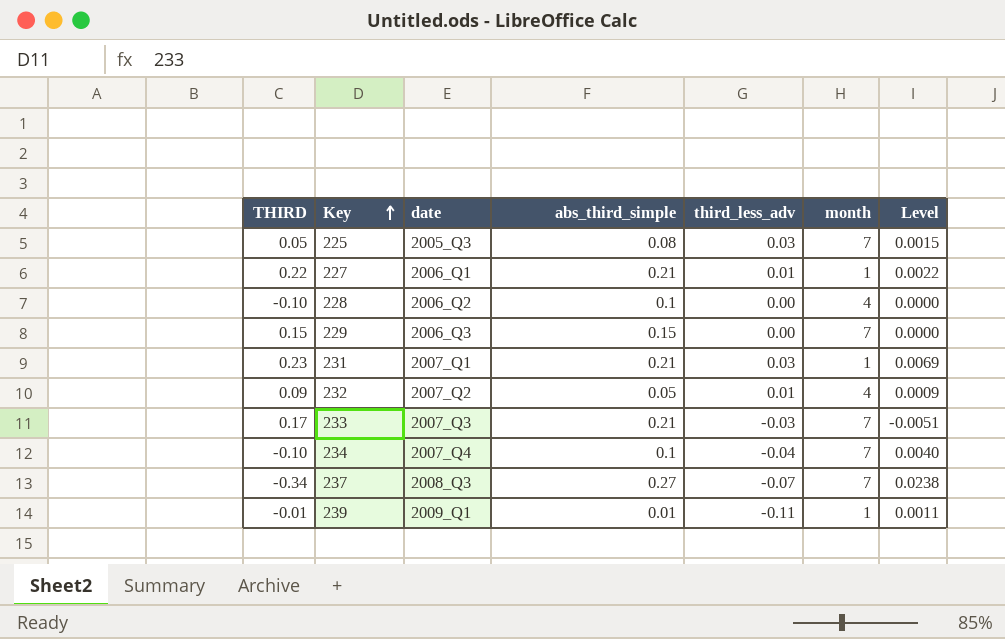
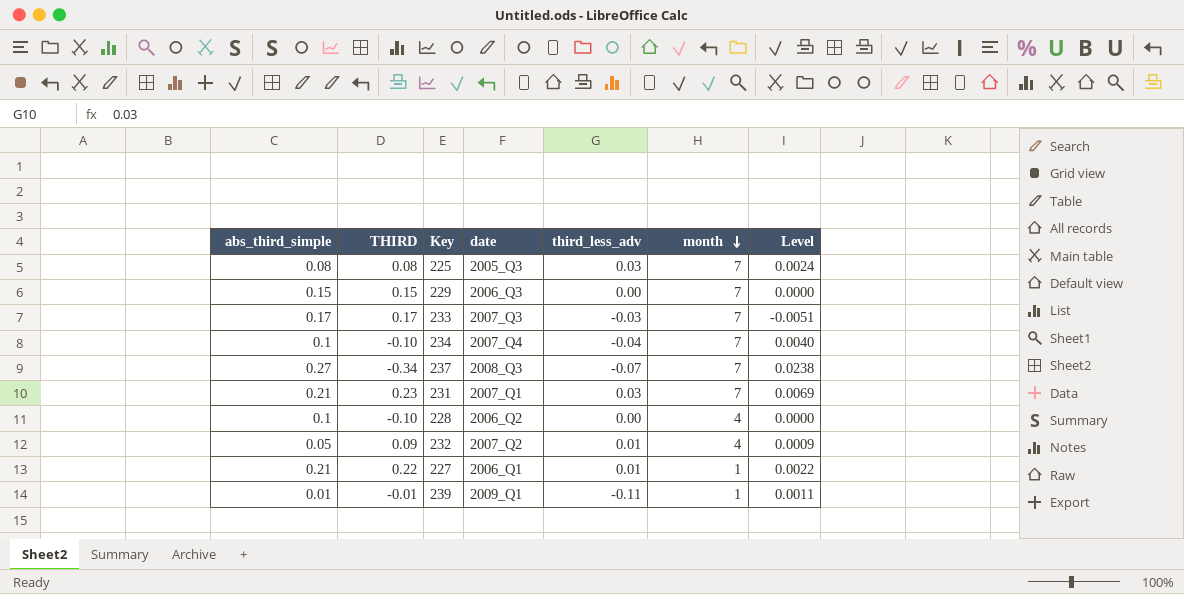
row order: Key ascending -> month descending
column abs_third_simple | position: 4 -> 1
225 | THIRD: 0.05 -> 0.08
225 | Level: 0.0015 -> 0.0024
233 | abs_third_simple: 0.21 -> 0.17
231 | month: 1 -> 7

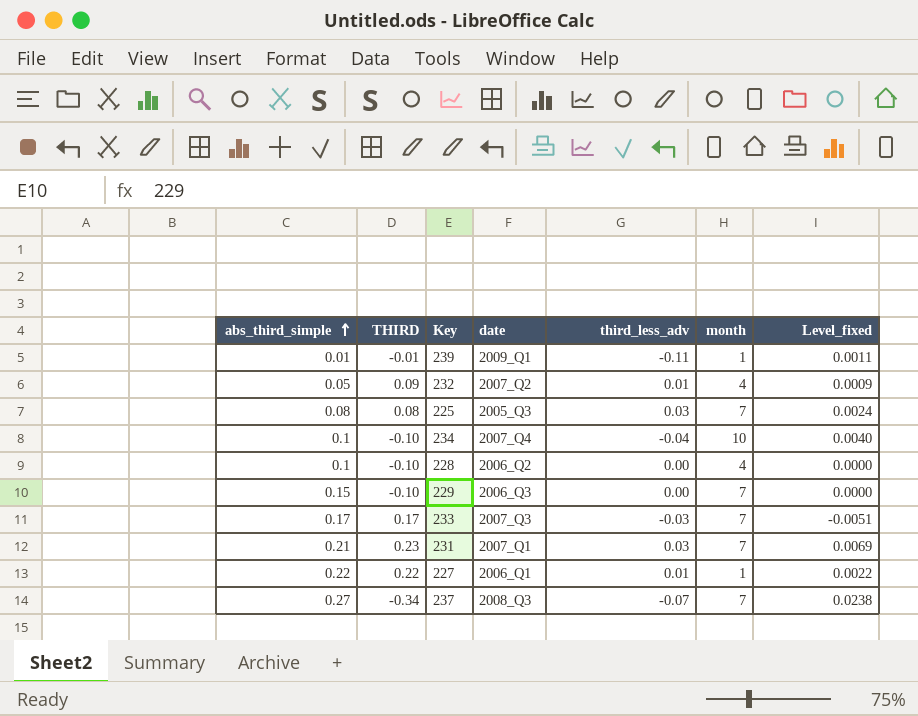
row order: month descending -> abs_third_simple ascending
column name: Level -> Level_fixed
234 | month: 7 -> 10
229 | THIRD: 0.15 -> -0.10
227 | abs_third_simple: 0.21 -> 0.22

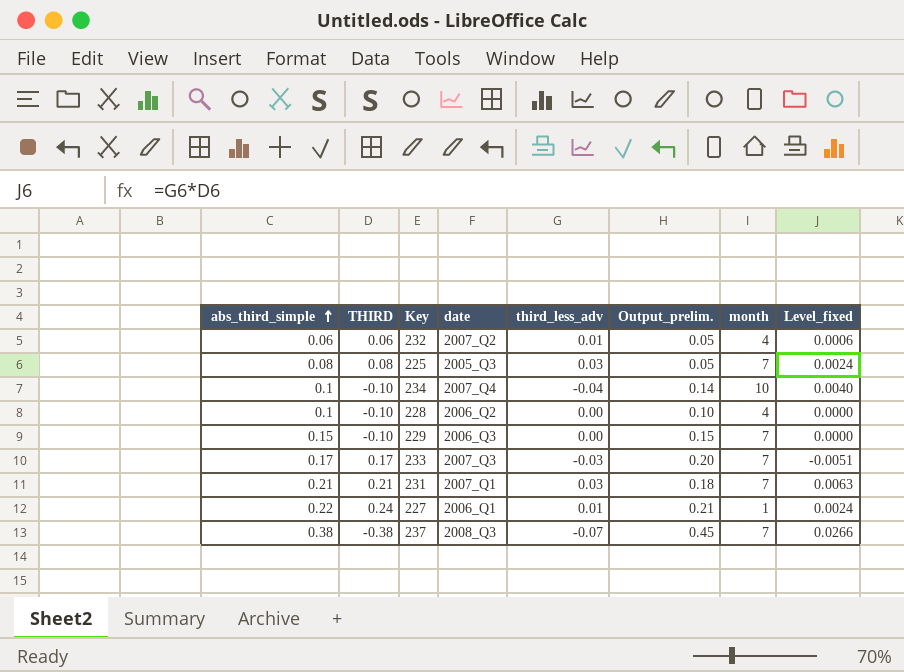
column Output_prelim. | formula: none -> [abs_third_simple] - [third_less_adv]
row 239: 0.01 | -0.01 | 2009_Q1 | -0.11 | 1 | 0.0011 -> none
232 | abs_third_simple: 0.05 -> 0.06
232 | THIRD: 0.09 -> 0.06
232 | Level_fixed: 0.0009 -> 0.0006
231 | THIRD: 0.23 -> 0.21
231 | Level_fixed: 0.0069 -> 0.0063
227 | THIRD: 0.22 -> 0.24
227 | Level_fixed: 0.0022 -> 0.0024
237 | abs_third_simple: 0.27 -> 0.38
237 | THIRD: -0.34 -> -0.38
237 | Level_fixed: 0.0238 -> 0.0266

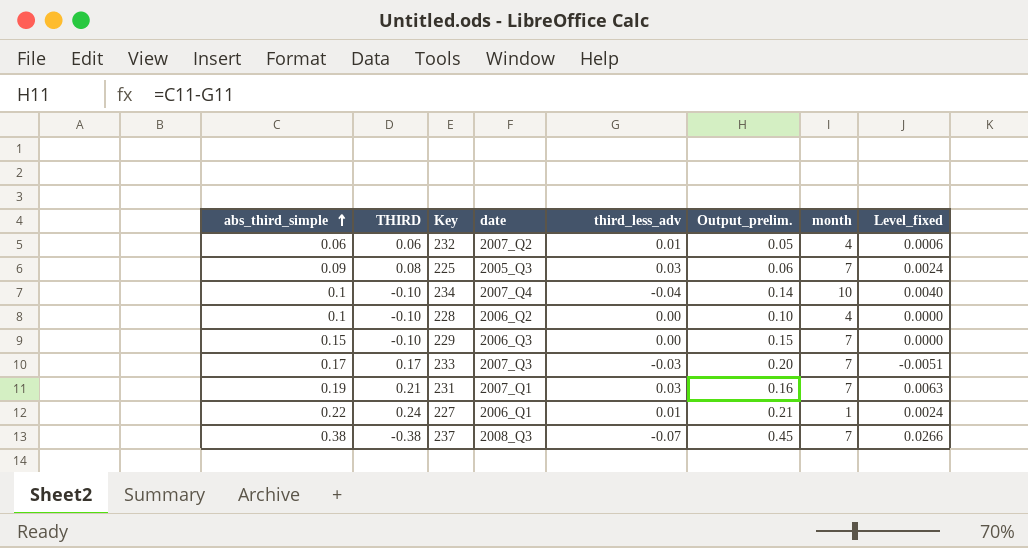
225 | abs_third_simple: 0.08 -> 0.09
225 | Output_prelim.: 0.05 -> 0.06
231 | abs_third_simple: 0.21 -> 0.19
231 | Output_prelim.: 0.18 -> 0.16

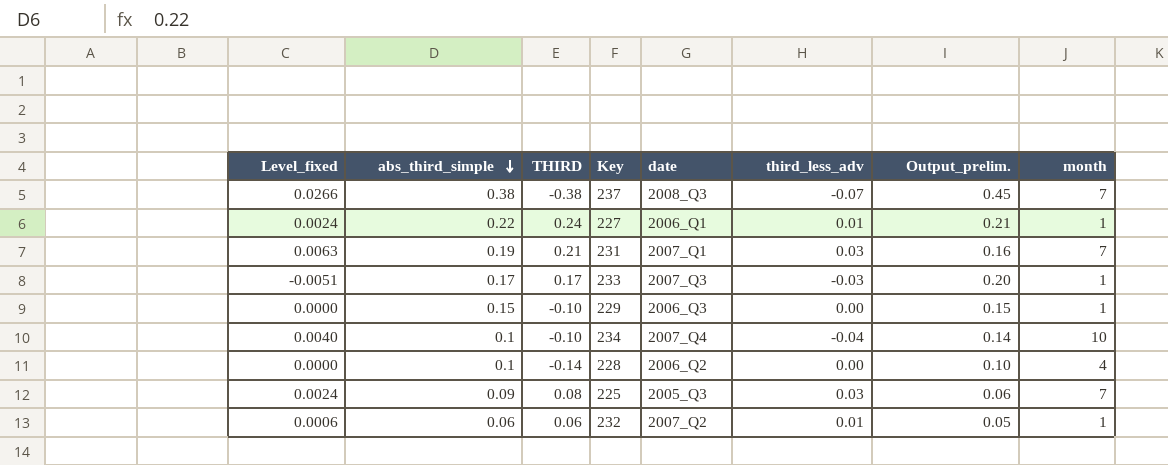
row order: abs_third_simple ascending -> abs_third_simple descending
column Level_fixed | position: 8 -> 1
233 | month: 7 -> 1
229 | month: 7 -> 1
228 | THIRD: -0.10 -> -0.14
232 | month: 4 -> 1

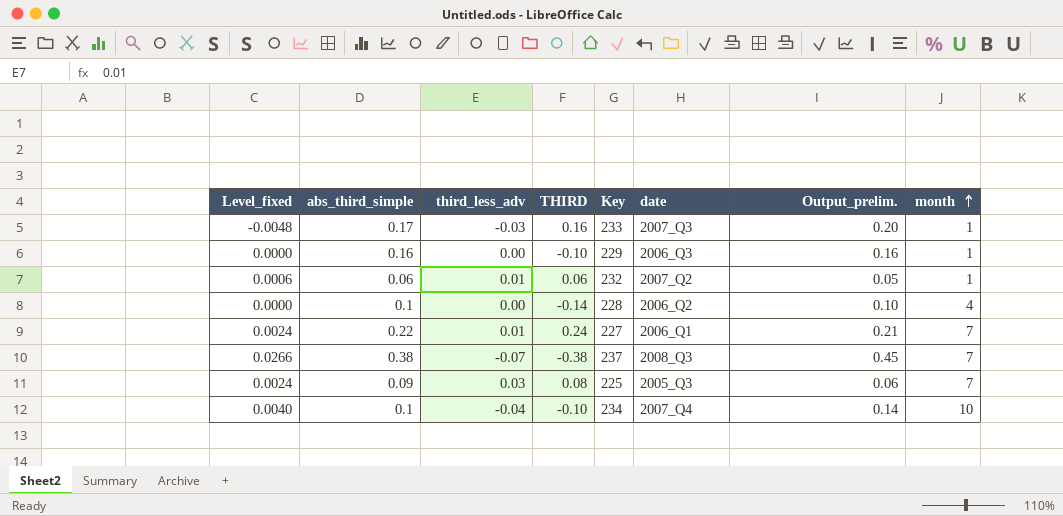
row order: abs_third_simple descending -> month ascending
column third_less_adv | position: 6 -> 3
row 231: 0.0063 | 0.19 | 0.21 | 2007_Q1 | 0.03 | 0.16 | 7 -> none
233 | Level_fixed: -0.0051 -> -0.0048
233 | THIRD: 0.17 -> 0.16
229 | abs_third_simple: 0.15 -> 0.16
229 | Output_prelim.: 0.15 -> 0.16
227 | month: 1 -> 7

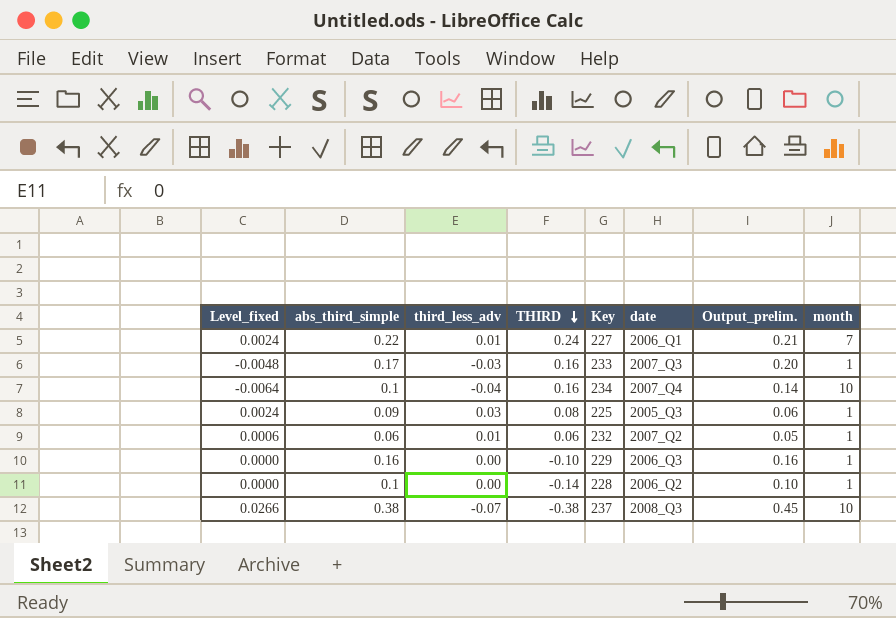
row order: month ascending -> THIRD descending
234 | Level_fixed: 0.0040 -> -0.0064
234 | THIRD: -0.10 -> 0.16
225 | month: 7 -> 1
228 | month: 4 -> 1
237 | month: 7 -> 10

